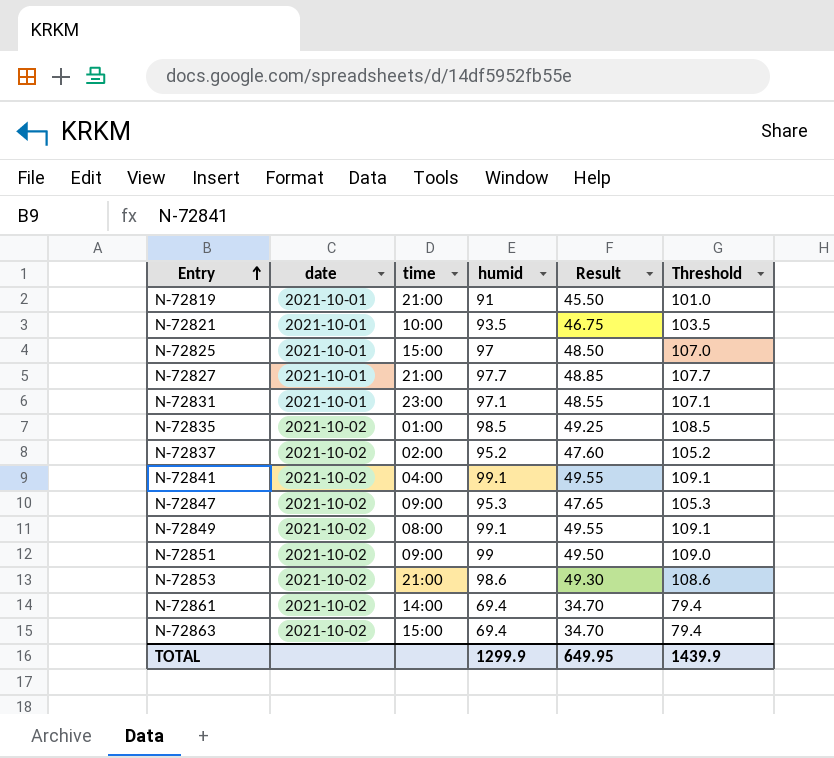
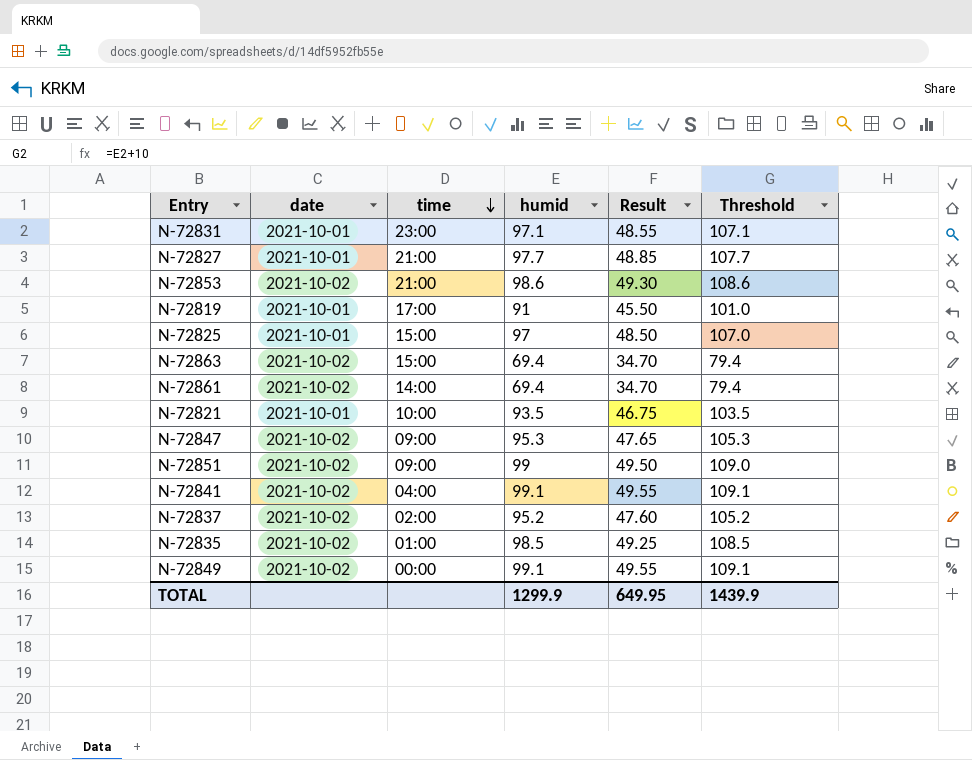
row order: Entry ascending -> time descending
N-72819 | time: 21:00 -> 17:00
N-72849 | time: 08:00 -> 00:00

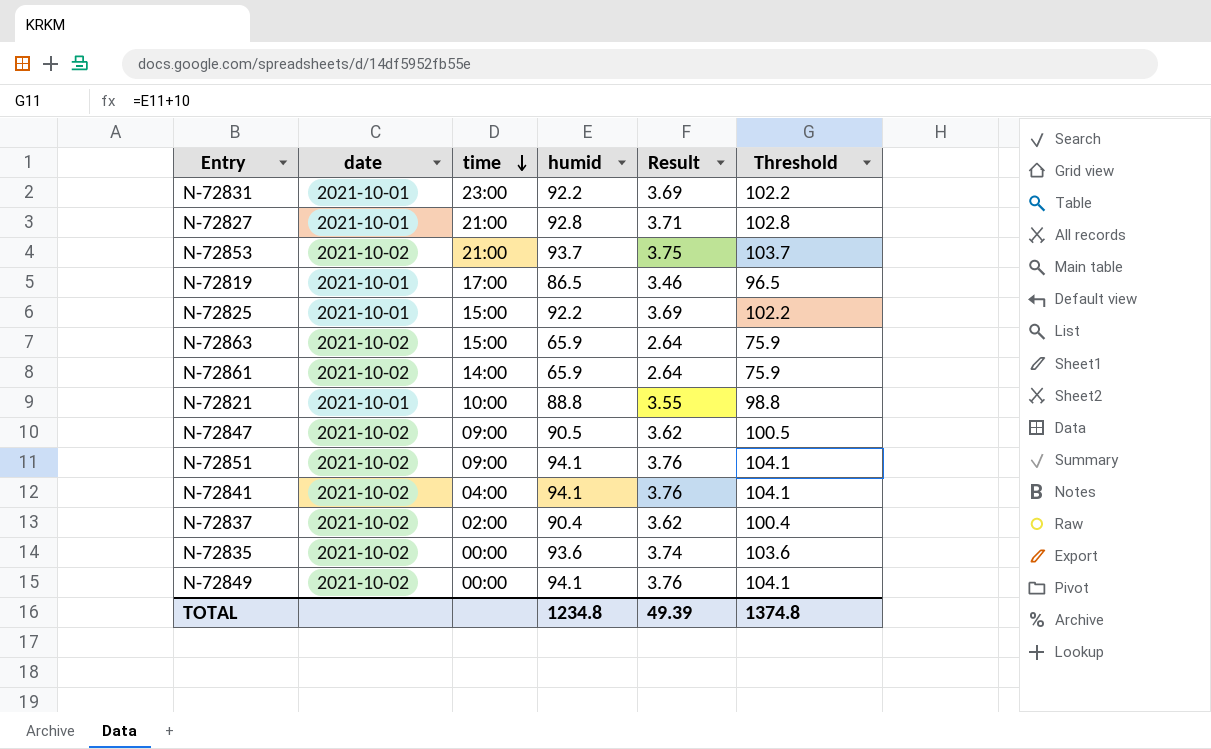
column Result | formula: [humid] * 0.5 -> [humid] * 0.04
N-72831 | humid: 97.1 -> 92.2
N-72831 | Threshold: 107.1 -> 102.2
N-72827 | humid: 97.7 -> 92.8
N-72827 | Threshold: 107.7 -> 102.8
N-72853 | humid: 98.6 -> 93.7
N-72853 | Threshold: 108.6 -> 103.7
N-72819 | humid: 91 -> 86.5
N-72819 | Threshold: 101.0 -> 96.5
N-72825 | humid: 97 -> 92.2
N-72825 | Threshold: 107.0 -> 102.2
N-72863 | humid: 69.4 -> 65.9
N-72863 | Threshold: 79.4 -> 75.9
N-72861 | humid: 69.4 -> 65.9
N-72861 | Threshold: 79.4 -> 75.9
N-72821 | humid: 93.5 -> 88.8
N-72821 | Threshold: 103.5 -> 98.8
N-72847 | humid: 95.3 -> 90.5
N-72847 | Threshold: 105.3 -> 100.5
N-72851 | humid: 99 -> 94.1
N-72851 | Threshold: 109.0 -> 104.1
N-72841 | humid: 99.1 -> 94.1
N-72841 | Threshold: 109.1 -> 104.1
N-72837 | humid: 95.2 -> 90.4
N-72837 | Threshold: 105.2 -> 100.4
N-72835 | time: 01:00 -> 00:00
N-72835 | humid: 98.5 -> 93.6
N-72835 | Threshold: 108.5 -> 103.6
N-72849 | humid: 99.1 -> 94.1
N-72849 | Threshold: 109.1 -> 104.1
TOTAL | humid: 1299.9 -> 1234.8
TOTAL | Result: 649.95 -> 49.39
TOTAL | Threshold: 1439.9 -> 1374.8

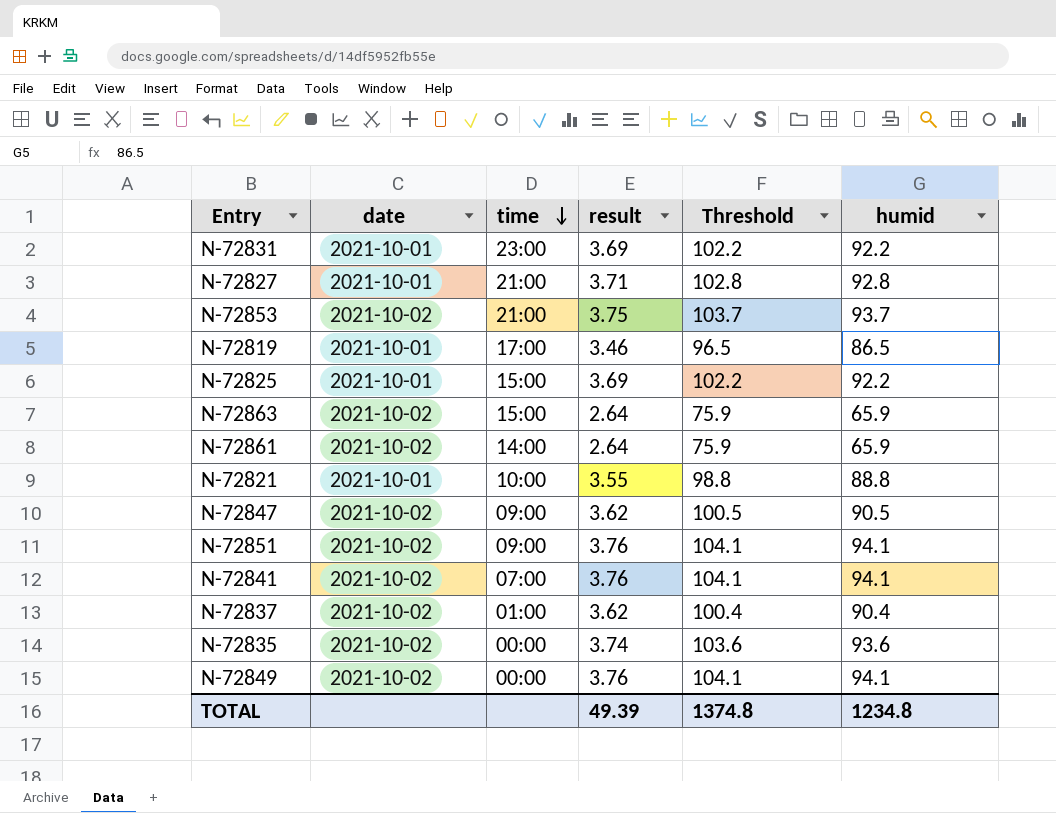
column name: Result -> result
column humid | position: 4 -> 6
N-72841 | time: 04:00 -> 07:00
N-72837 | time: 02:00 -> 01:00

